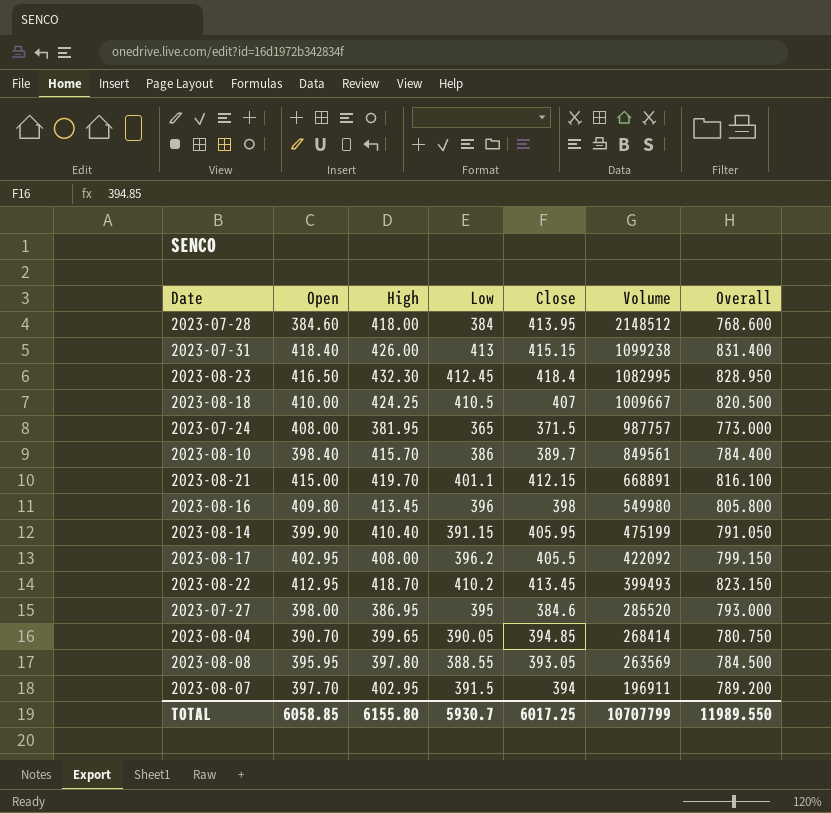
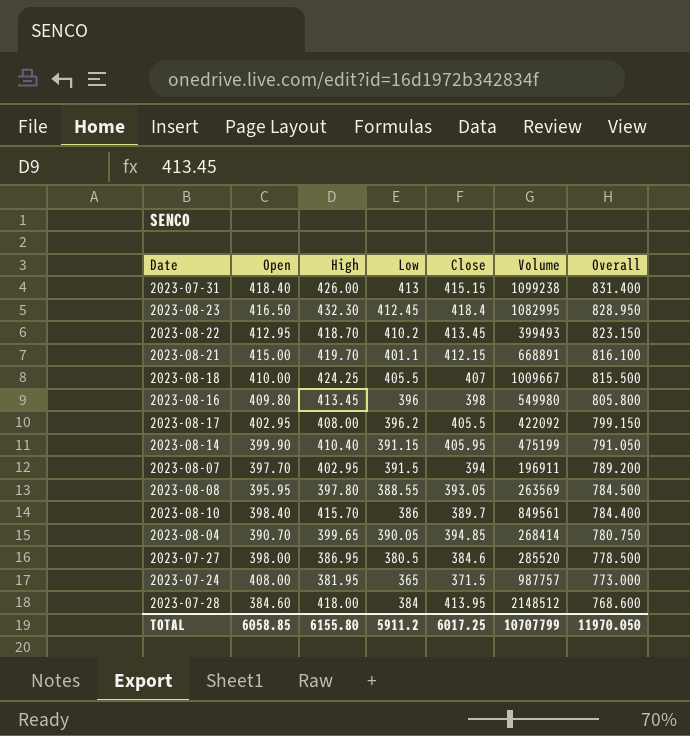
row order: Volume descending -> Overall descending
2023-08-18 | Low: 410.5 -> 405.5
2023-08-18 | Overall: 820.500 -> 815.500
2023-07-27 | Low: 395 -> 380.5
2023-07-27 | Overall: 793.000 -> 778.500
TOTAL | Low: 5930.7 -> 5911.2
TOTAL | Overall: 11989.550 -> 11970.050

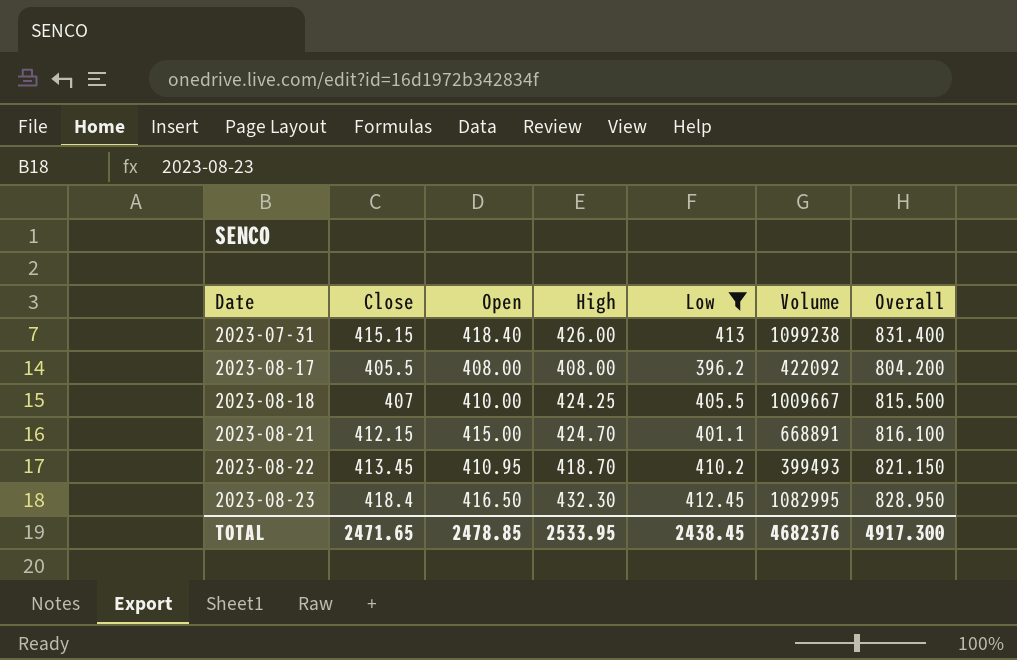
filter: none -> Low >= 396.2
row order: Overall descending -> Date ascending
column Close | position: 5 -> 2
2023-08-17 | Open: 402.95 -> 408.00
2023-08-17 | Overall: 799.150 -> 804.200
2023-08-21 | High: 419.70 -> 424.70
2023-08-22 | Open: 412.95 -> 410.95
2023-08-22 | Overall: 823.150 -> 821.150
TOTAL | Close: 6017.25 -> 2471.65
TOTAL | Open: 6058.85 -> 2478.85
TOTAL | High: 6155.80 -> 2533.95
TOTAL | Low: 5911.2 -> 2438.45
TOTAL | Volume: 10707799 -> 4682376
TOTAL | Overall: 11970.050 -> 4917.300

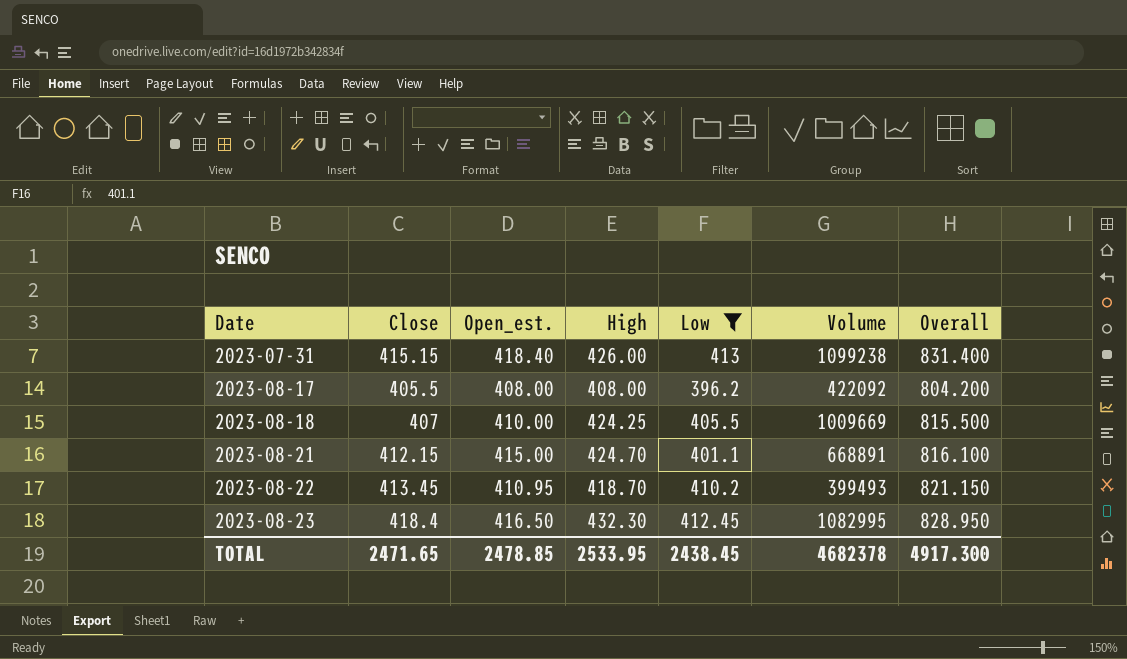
column name: Open -> Open_est.
2023-08-18 | Volume: 1009667 -> 1009669
TOTAL | Volume: 4682376 -> 4682378

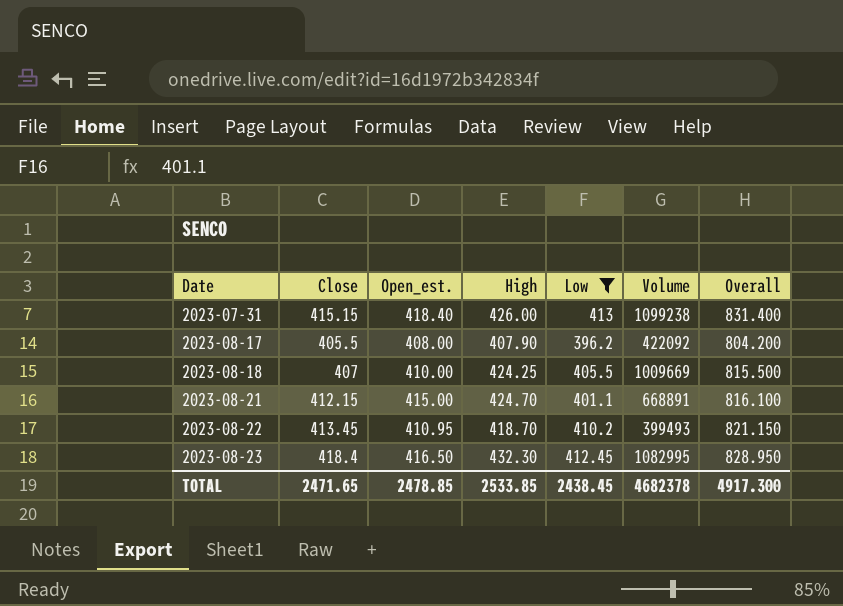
2023-08-17 | High: 408.00 -> 407.90
TOTAL | High: 2533.95 -> 2533.85

